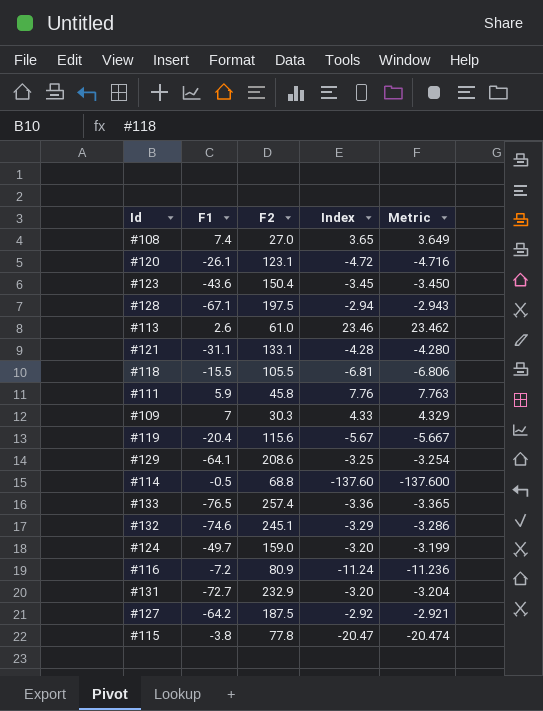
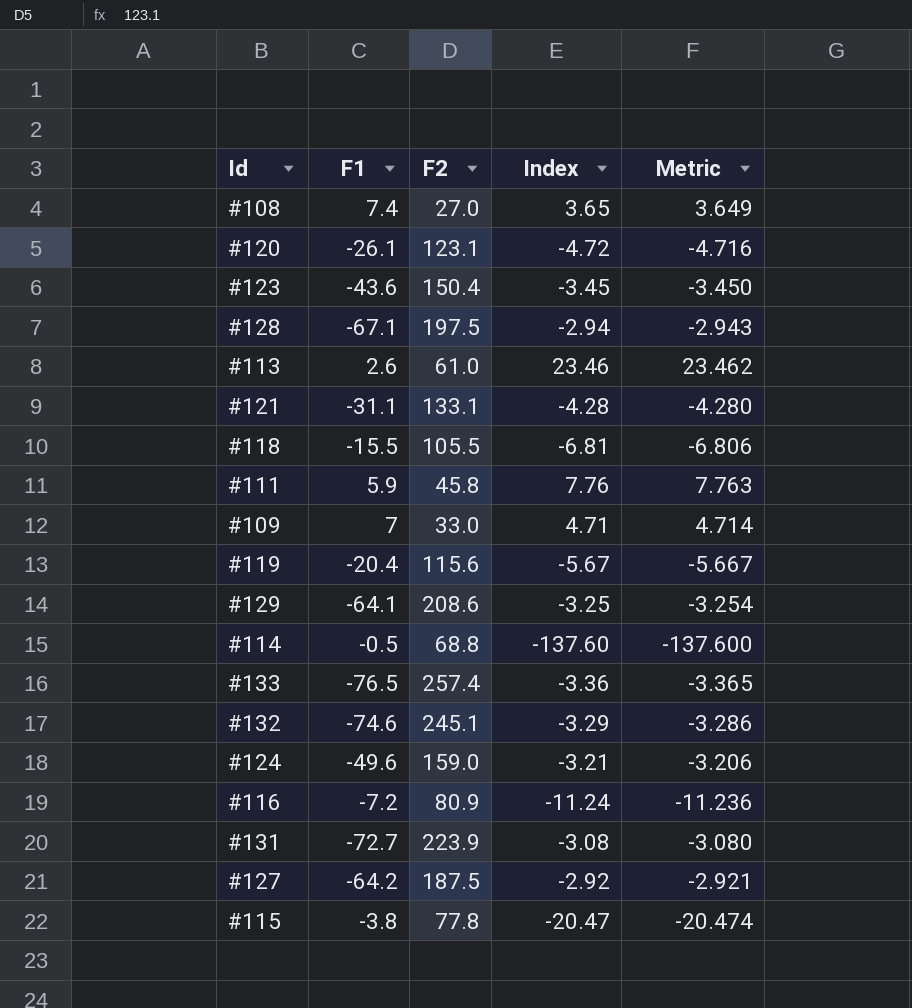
#109 | F2: 30.3 -> 33.0
#109 | Index: 4.33 -> 4.71
#109 | Metric: 4.329 -> 4.714
#124 | F1: -49.7 -> -49.6
#124 | Index: -3.20 -> -3.21
#124 | Metric: -3.199 -> -3.206
#131 | F2: 232.9 -> 223.9
#131 | Index: -3.20 -> -3.08
#131 | Metric: -3.204 -> -3.080

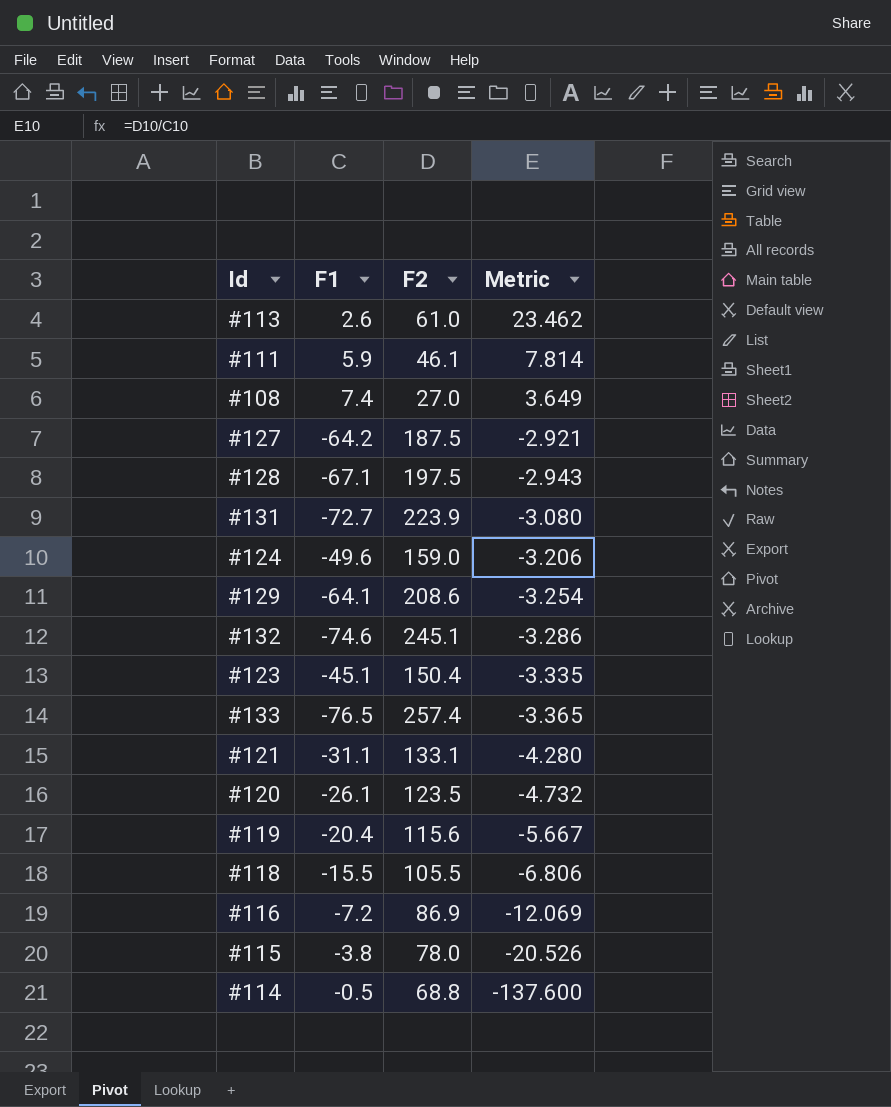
row order: none -> Metric descending
column Index | formula: [F2] / [F1] -> none
row #109: 7 | 33.0 | 4.71 | 4.714 -> none
#111 | F2: 45.8 -> 46.1
#111 | Metric: 7.763 -> 7.814
#123 | F1: -43.6 -> -45.1
#123 | Metric: -3.450 -> -3.335
#120 | F2: 123.1 -> 123.5
#120 | Metric: -4.716 -> -4.732
#116 | F2: 80.9 -> 86.9
#116 | Metric: -11.236 -> -12.069
#115 | F2: 77.8 -> 78.0
#115 | Metric: -20.474 -> -20.526

